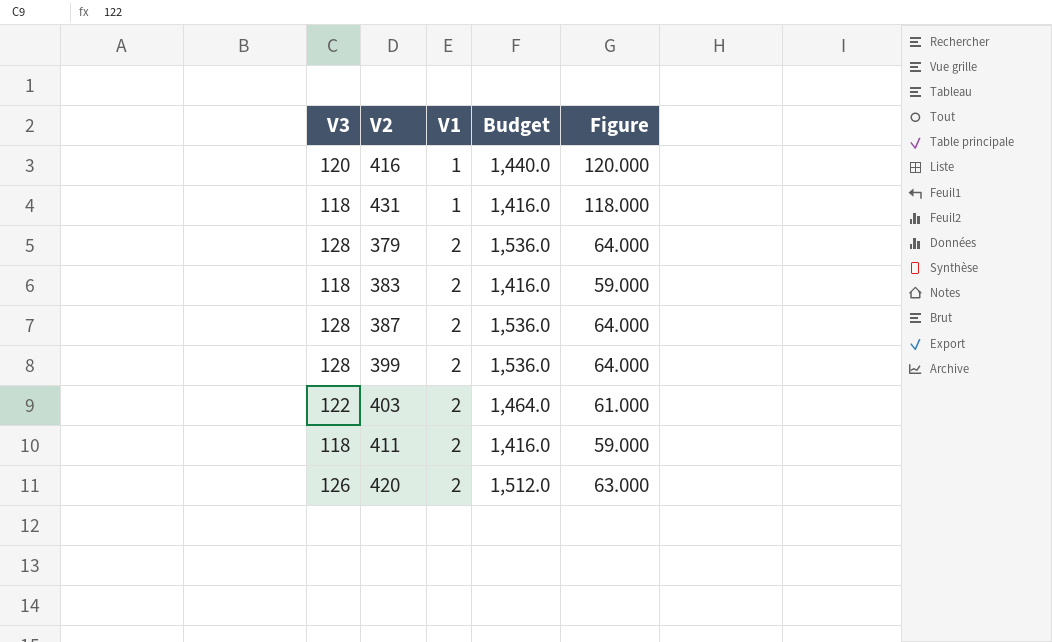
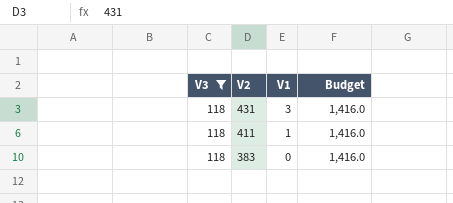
filter: none -> V3 = 118
row order: V1 ascending -> V2 descending
column Figure | formula: [V3] / [V1] -> none
431 | V1: 1 -> 3
411 | V1: 2 -> 1
383 | V1: 2 -> 0

